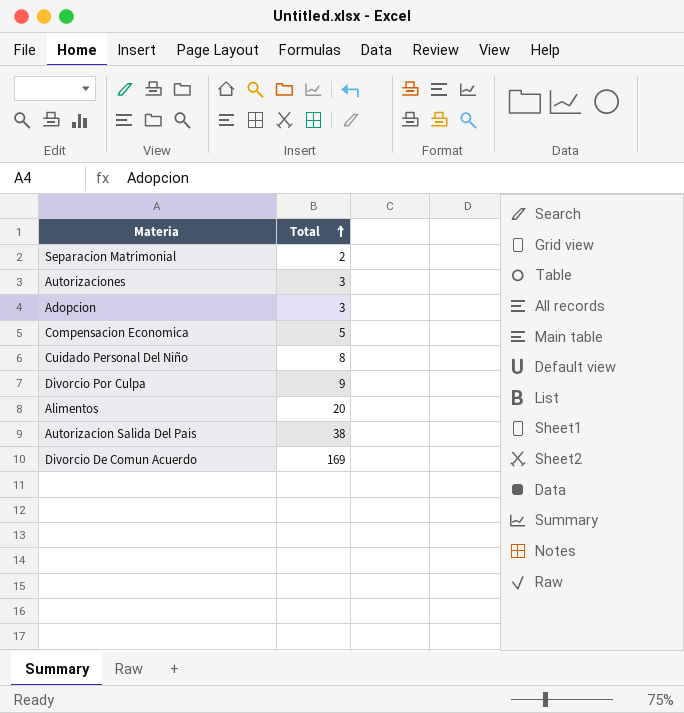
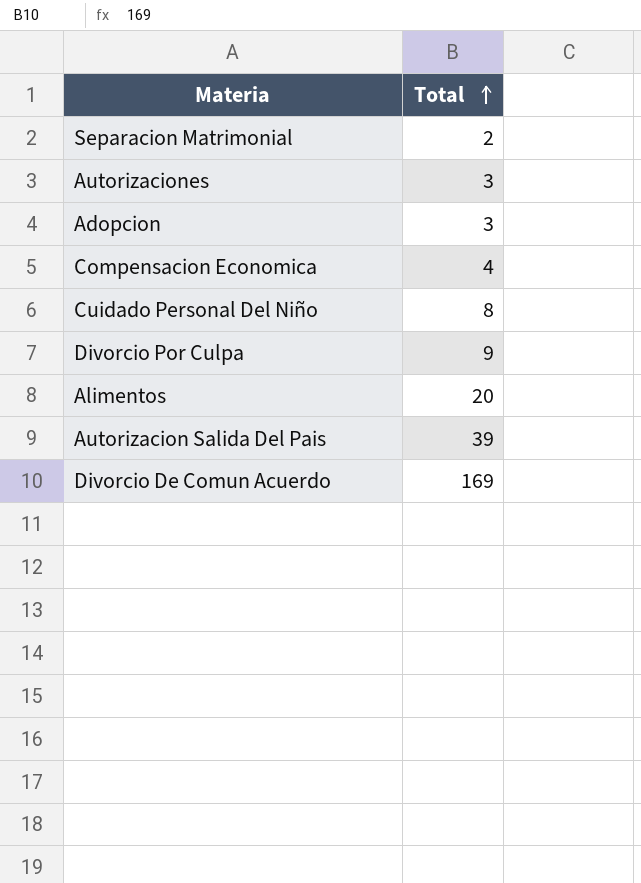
Compensacion Economica | Total: 5 -> 4
Autorizacion Salida Del Pais | Total: 38 -> 39

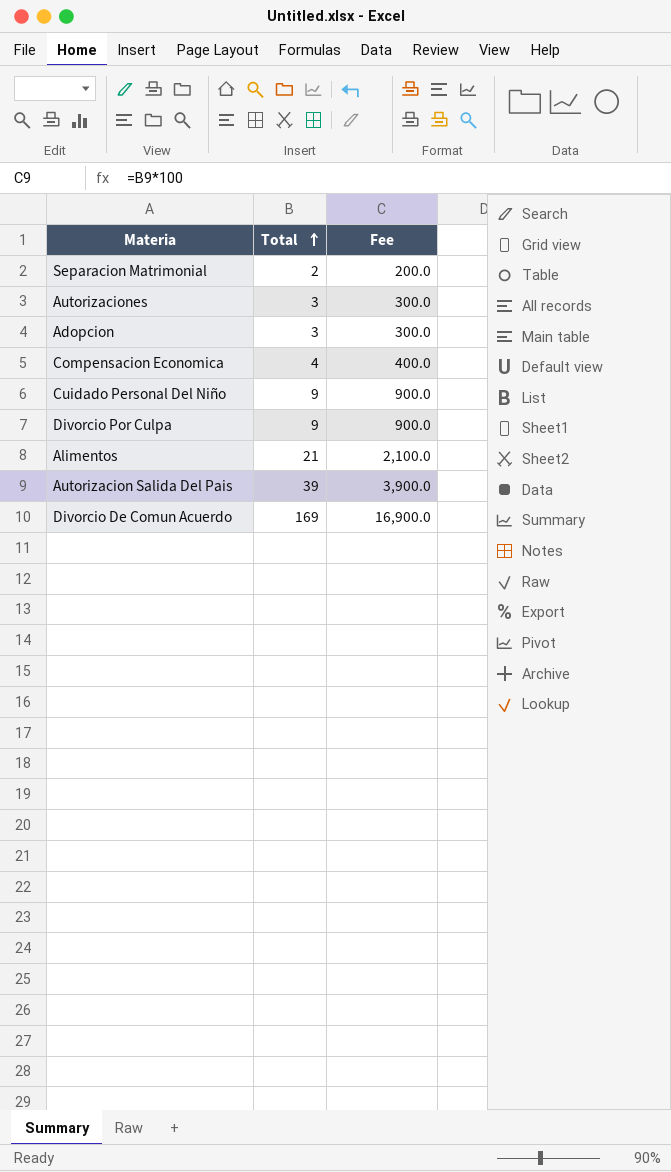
column Fee | formula: none -> [Total] * 100
Cuidado Personal Del Niño | Total: 8 -> 9
Alimentos | Total: 20 -> 21

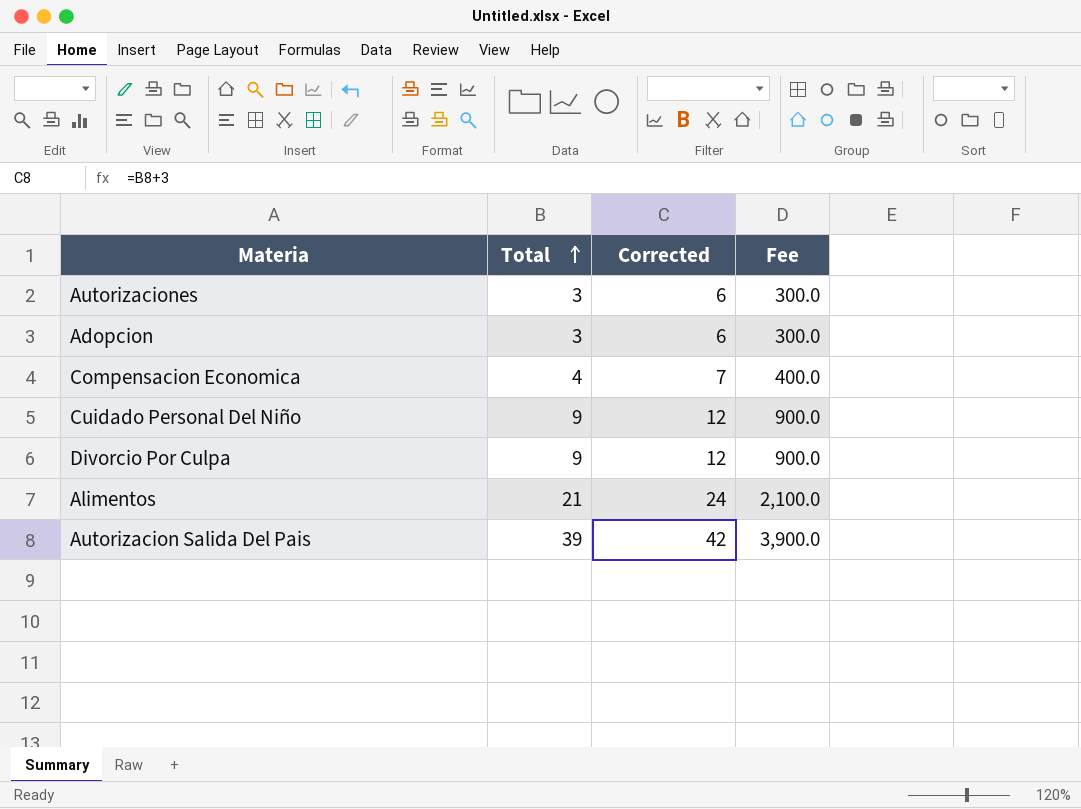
column Corrected | formula: none -> [Total] + 3
row Separacion Matrimonial: 2 | 200.0 -> none
row Divorcio De Comun Acuerdo: 169 | 16,900.0 -> none

